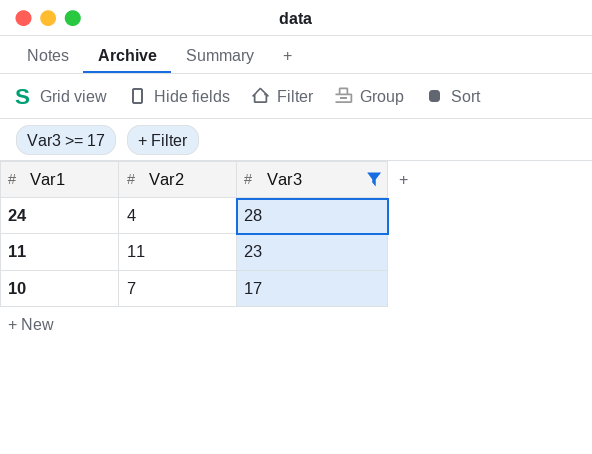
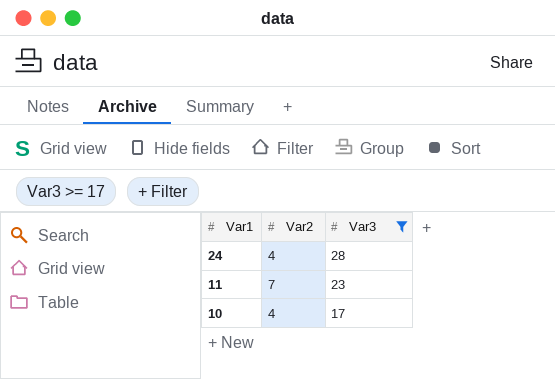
11 | Var2: 11 -> 7
10 | Var2: 7 -> 4

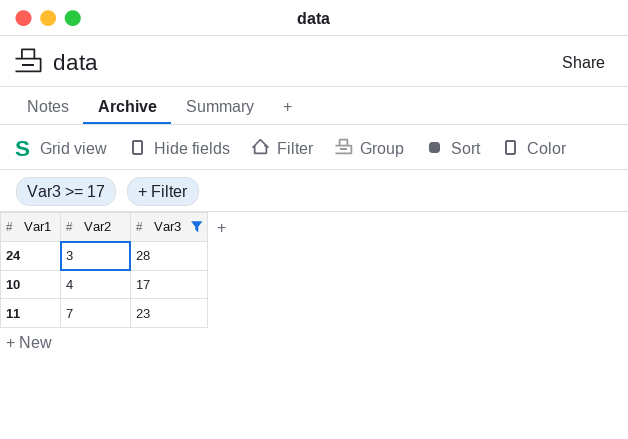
row order: Var1 descending -> Var2 ascending
24 | Var2: 4 -> 3

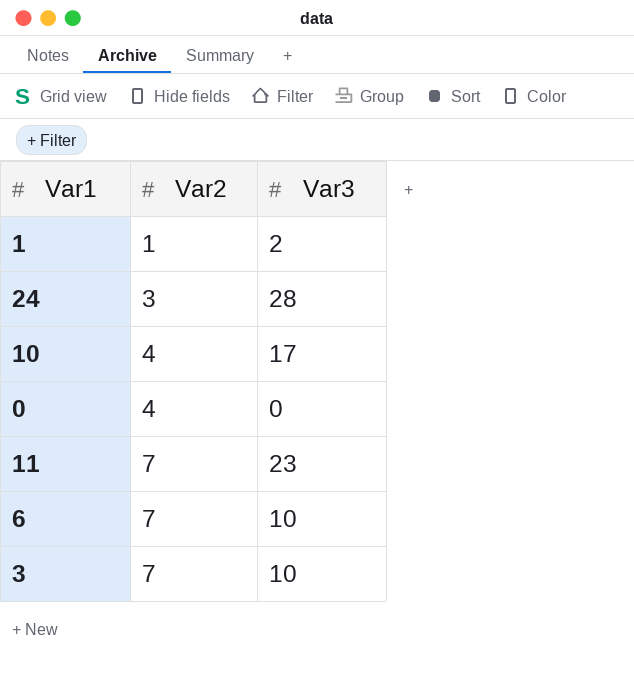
filter: Var3 >= 17 -> none

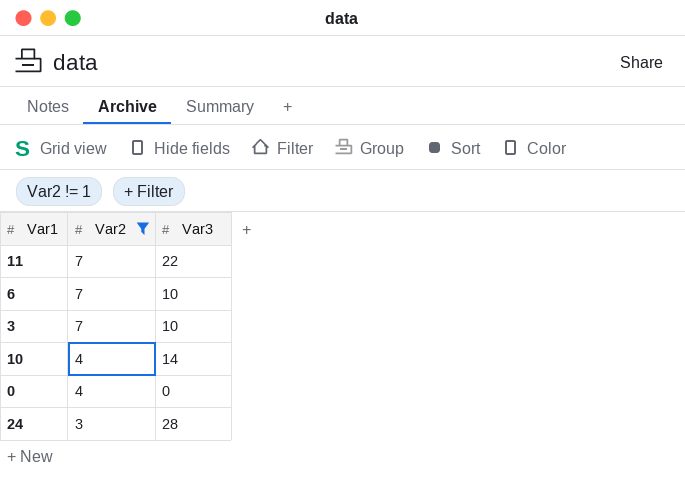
filter: none -> Var2 != 1
row order: Var2 ascending -> Var2 descending
11 | Var3: 23 -> 22
10 | Var3: 17 -> 14

